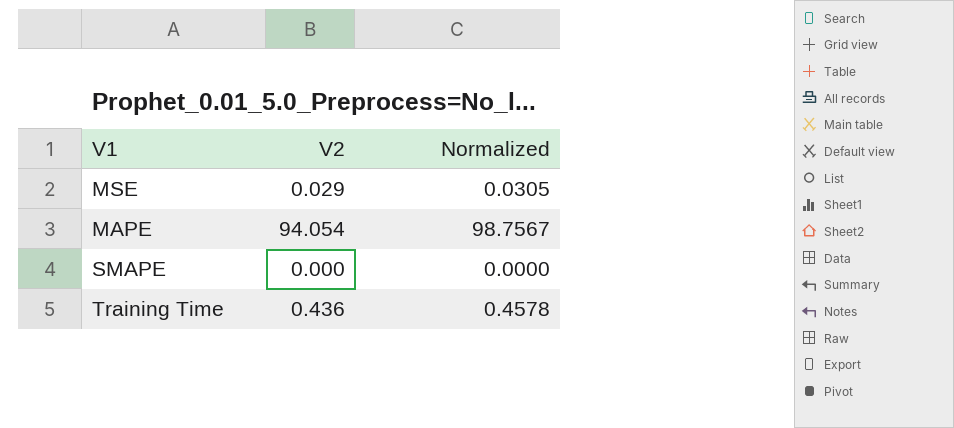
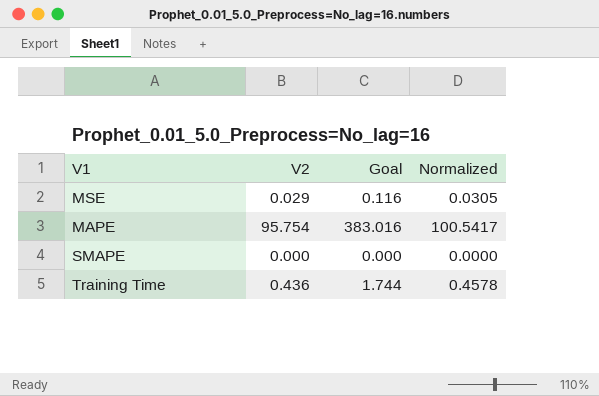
column Goal | formula: none -> [V2] * 4
MAPE | V2: 94.054 -> 95.754
MAPE | Normalized: 98.7567 -> 100.5417

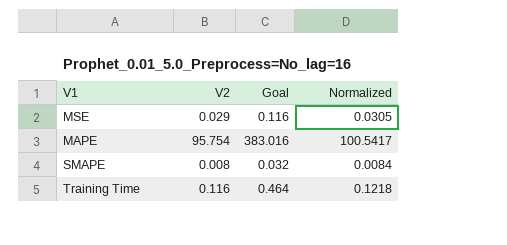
SMAPE | V2: 0.000 -> 0.008
SMAPE | Goal: 0.000 -> 0.032
SMAPE | Normalized: 0.0000 -> 0.0084
Training Time | V2: 0.436 -> 0.116
Training Time | Goal: 1.744 -> 0.464
Training Time | Normalized: 0.4578 -> 0.1218

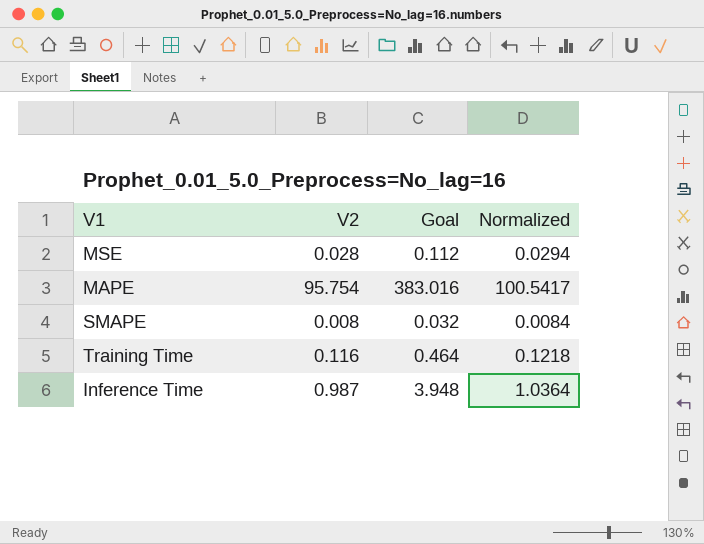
MSE | V2: 0.029 -> 0.028
MSE | Goal: 0.116 -> 0.112
MSE | Normalized: 0.0305 -> 0.0294
row Inference Time: none -> 0.987 | 3.948 | 1.0364

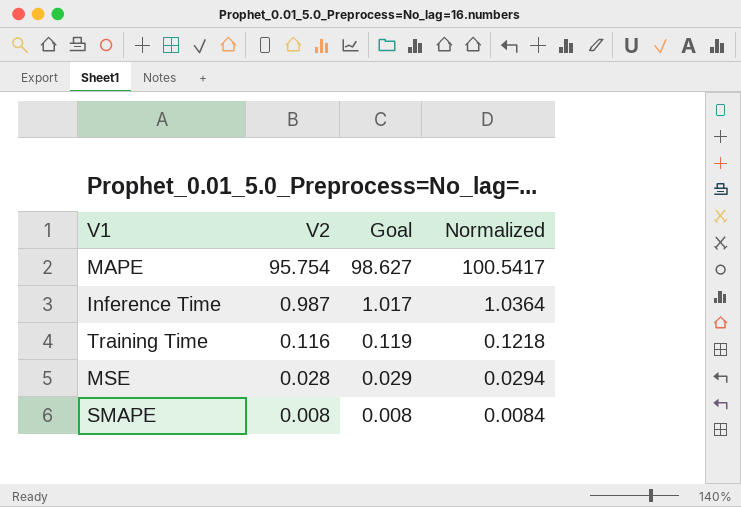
row order: none -> V2 descending
column Goal | formula: [V2] * 4 -> [V2] * 1.03

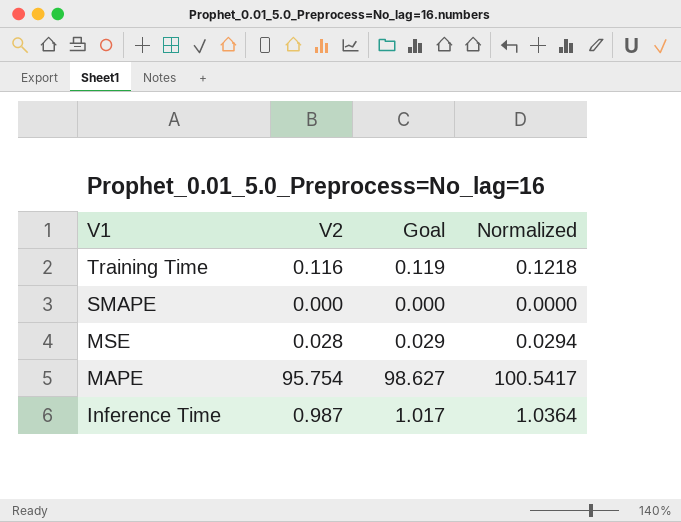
row order: V2 descending -> V1 descending
SMAPE | V2: 0.008 -> 0.000
SMAPE | Goal: 0.008 -> 0.000
SMAPE | Normalized: 0.0084 -> 0.0000

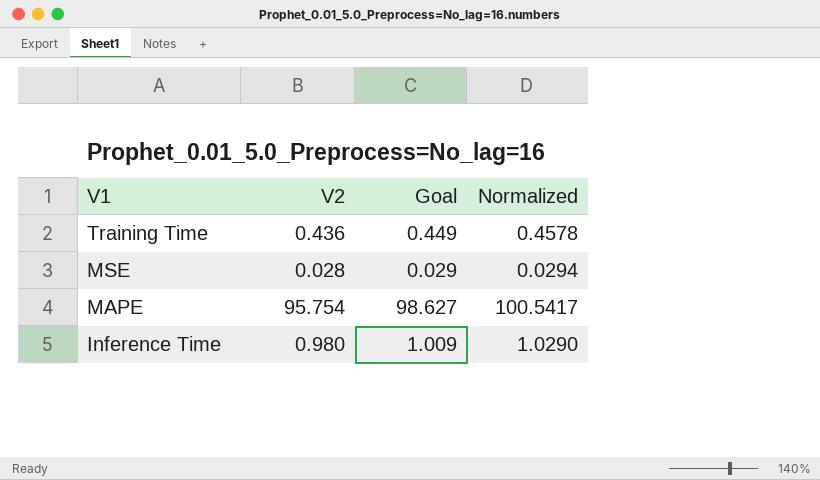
row SMAPE: 0.000 | 0.000 | 0.0000 -> none
Training Time | V2: 0.116 -> 0.436
Training Time | Goal: 0.119 -> 0.449
Training Time | Normalized: 0.1218 -> 0.4578
Inference Time | V2: 0.987 -> 0.980
Inference Time | Goal: 1.017 -> 1.009
Inference Time | Normalized: 1.0364 -> 1.0290

